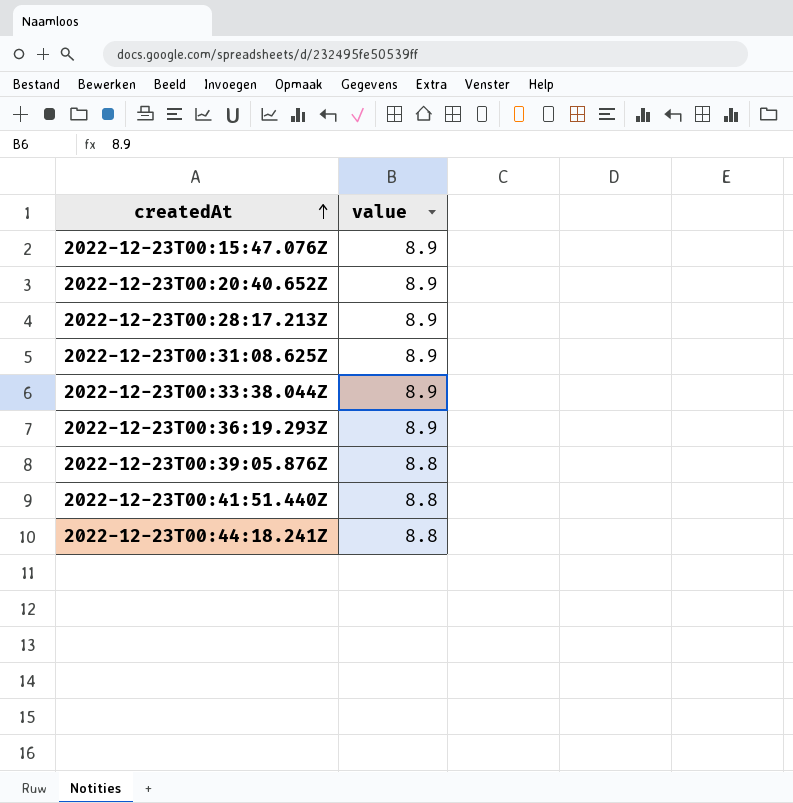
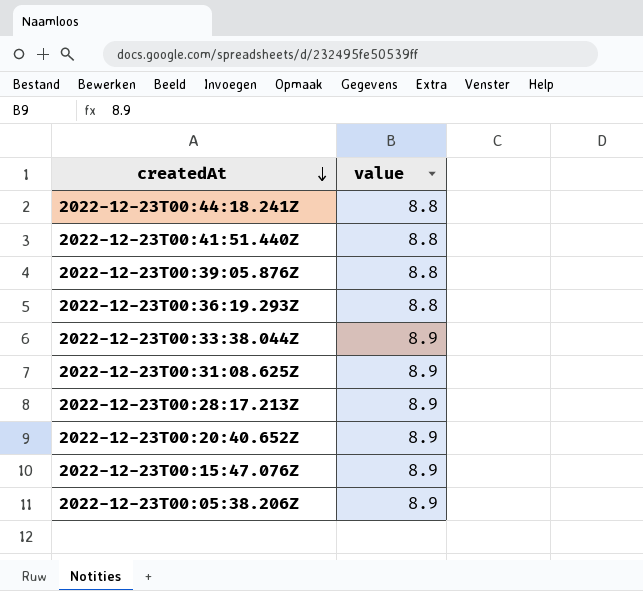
row order: createdAt ascending -> createdAt descending
2022-12-23T00:36:19.293Z | value: 8.9 -> 8.8
row 2022-12-23T00:05:38.206Z: none -> 8.9

